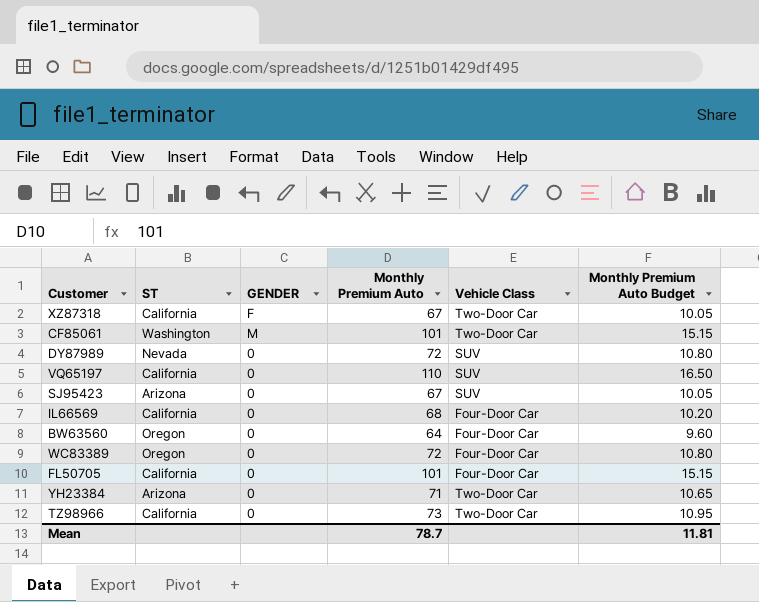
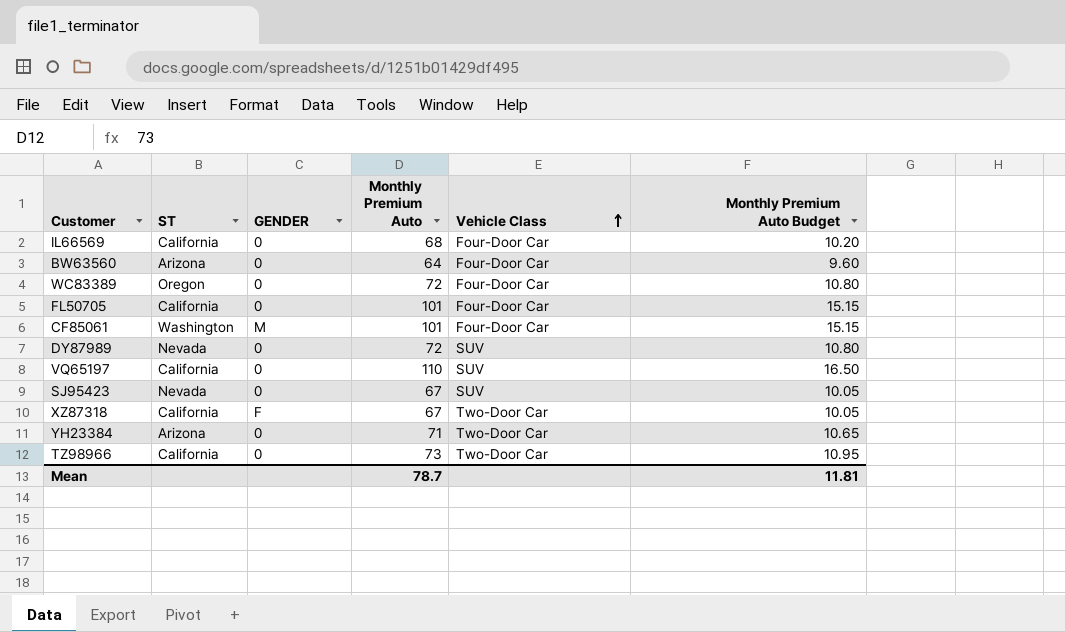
row order: none -> Vehicle Class ascending
BW63560 | ST: Oregon -> Arizona
CF85061 | Vehicle Class: Two-Door Car -> Four-Door Car
SJ95423 | ST: Arizona -> Nevada

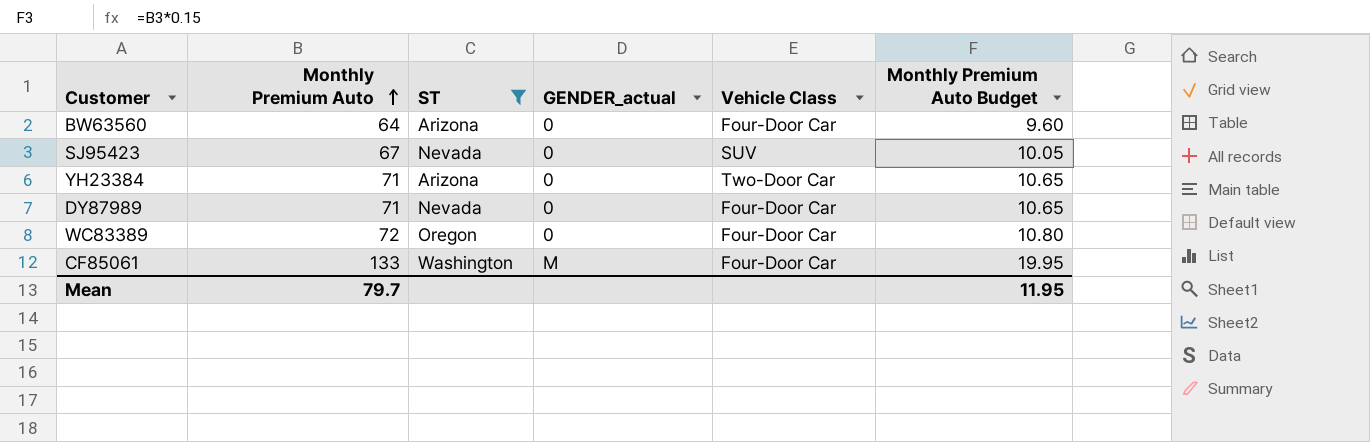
filter: none -> ST != California
row order: Vehicle Class ascending -> Monthly Premium Auto ascending
column Monthly Premium Auto | position: 4 -> 2
column name: GENDER -> GENDER_actual
DY87989 | Monthly Premium Auto: 72 -> 71
DY87989 | Vehicle Class: SUV -> Four-Door Car
DY87989 | Monthly Premium Auto Budget: 10.80 -> 10.65
CF85061 | Monthly Premium Auto: 101 -> 133
CF85061 | Monthly Premium Auto Budget: 15.15 -> 19.95
Mean | Monthly Premium Auto: 78.7 -> 79.7
Mean | Monthly Premium Auto Budget: 11.81 -> 11.95

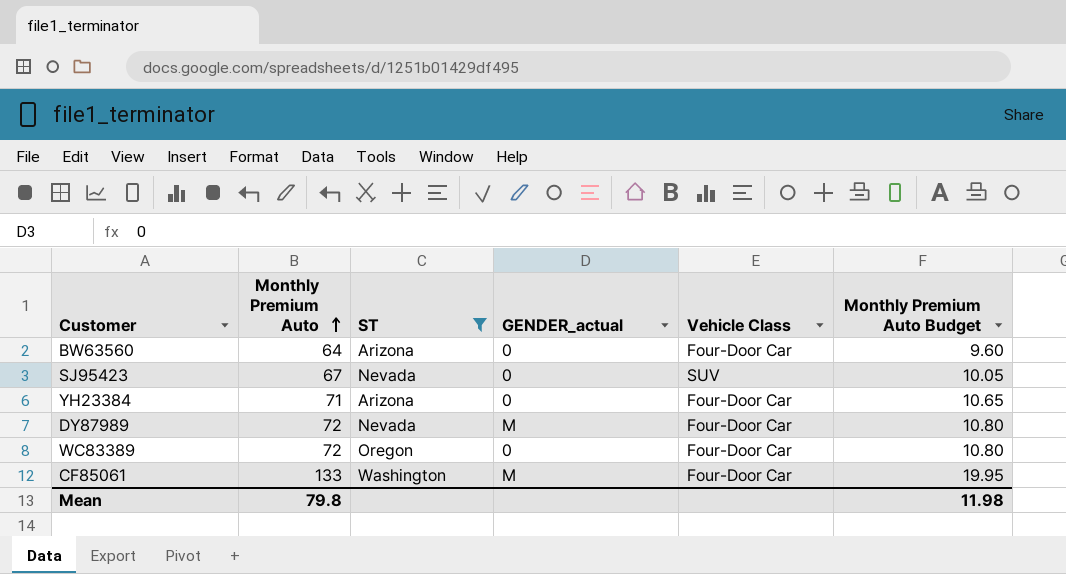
YH23384 | Vehicle Class: Two-Door Car -> Four-Door Car
DY87989 | Monthly Premium Auto: 71 -> 72
DY87989 | GENDER_actual: 0 -> M
DY87989 | Monthly Premium Auto Budget: 10.65 -> 10.80
Mean | Monthly Premium Auto: 79.7 -> 79.8
Mean | Monthly Premium Auto Budget: 11.95 -> 11.98

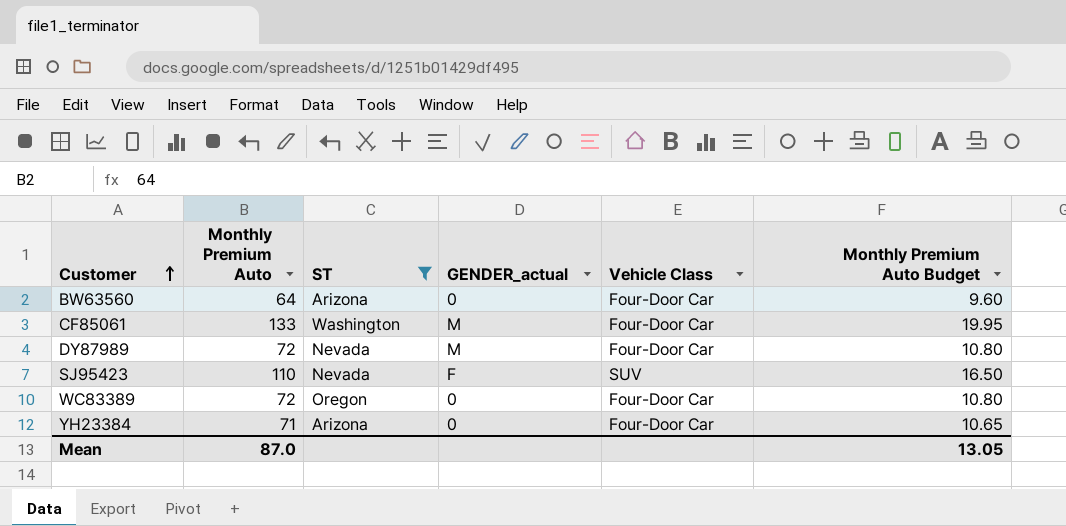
row order: Monthly Premium Auto ascending -> Customer ascending
SJ95423 | Monthly Premium Auto: 67 -> 110
SJ95423 | GENDER_actual: 0 -> F
SJ95423 | Monthly Premium Auto Budget: 10.05 -> 16.50
Mean | Monthly Premium Auto: 79.8 -> 87.0
Mean | Monthly Premium Auto Budget: 11.98 -> 13.05

